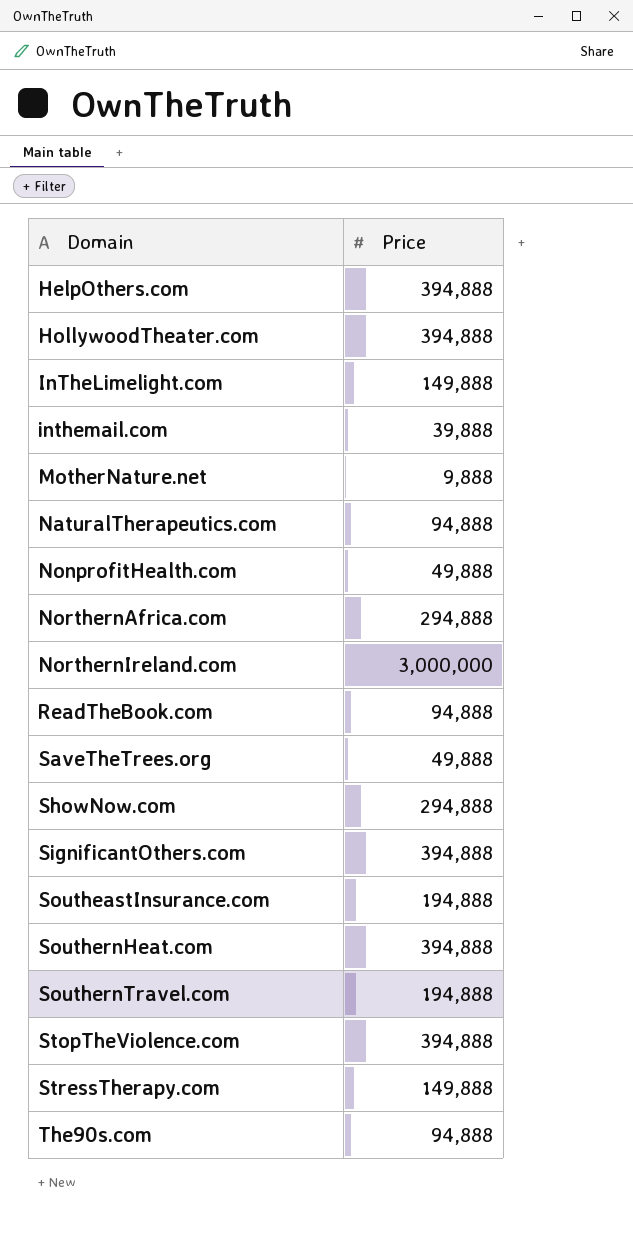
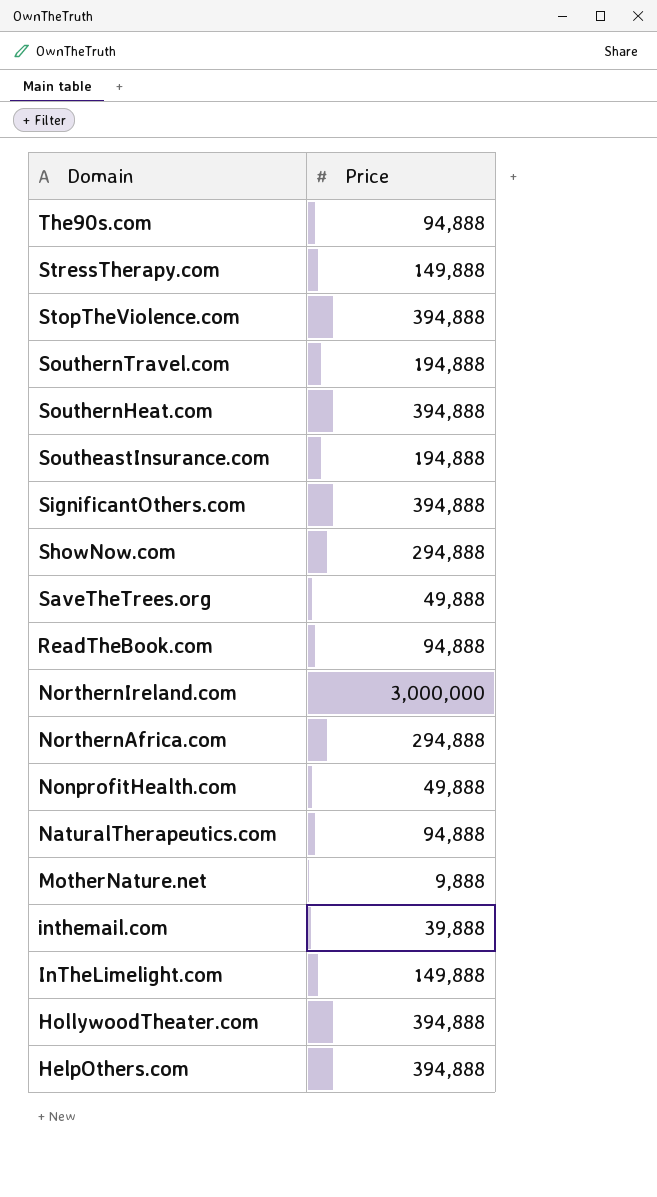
row order: Domain ascending -> Domain descending

